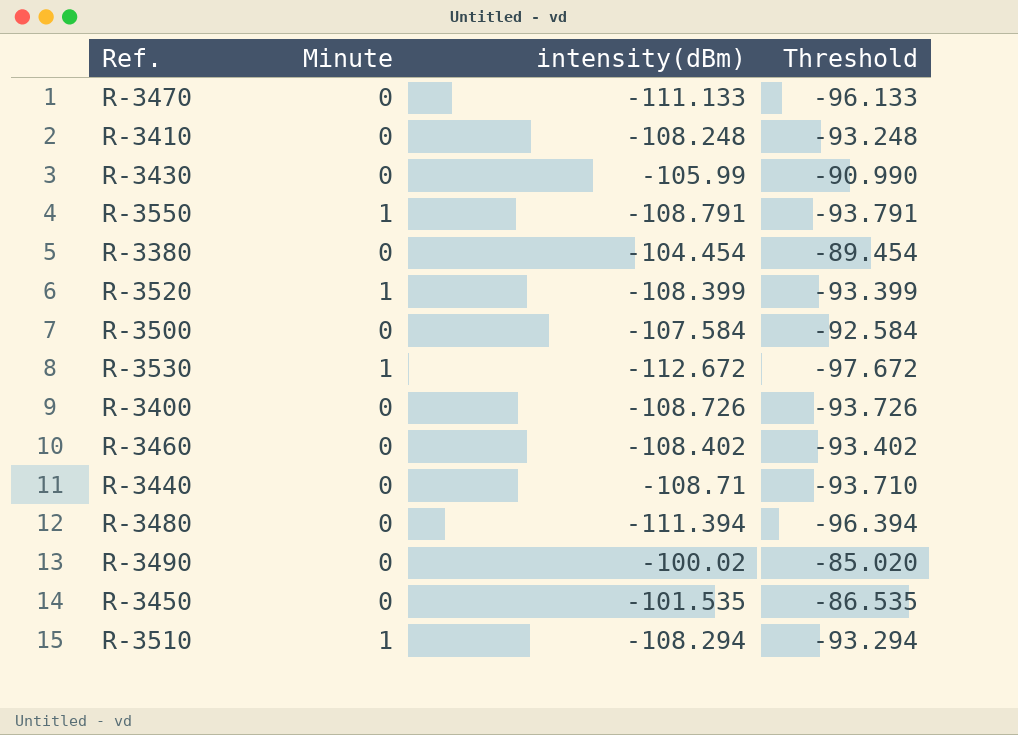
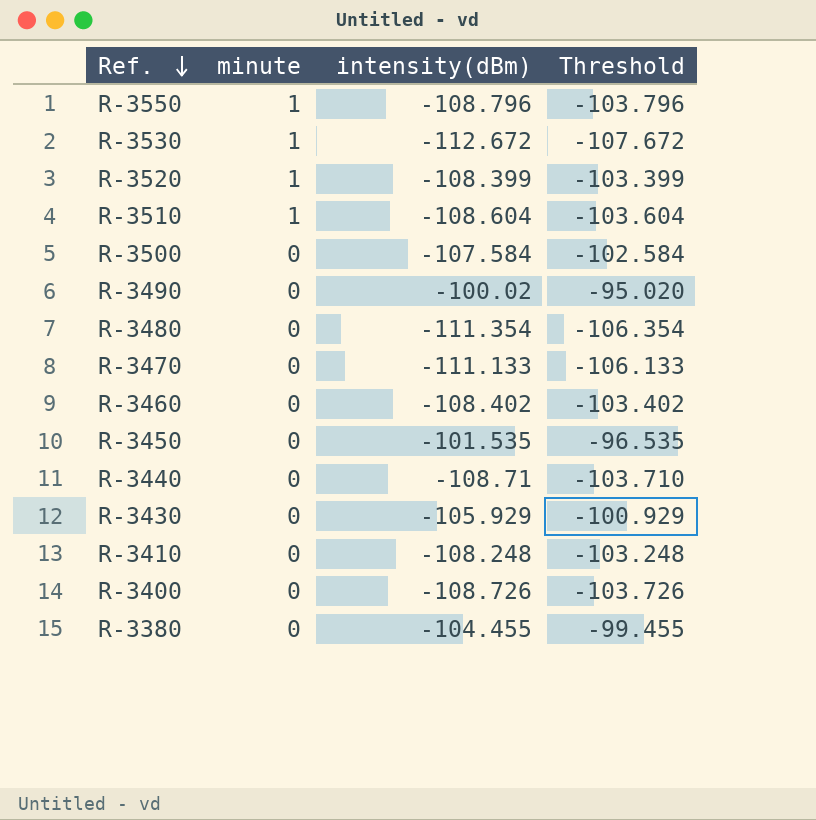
row order: none -> Ref. descending
column name: Minute -> minute
column Threshold | formula: [intensity(dBm)] + 15 -> [intensity(dBm)] + 5
R-3550 | intensity(dBm): -108.791 -> -108.796
R-3510 | intensity(dBm): -108.294 -> -108.604
R-3480 | intensity(dBm): -111.394 -> -111.354
R-3430 | intensity(dBm): -105.99 -> -105.929
R-3380 | intensity(dBm): -104.454 -> -104.455

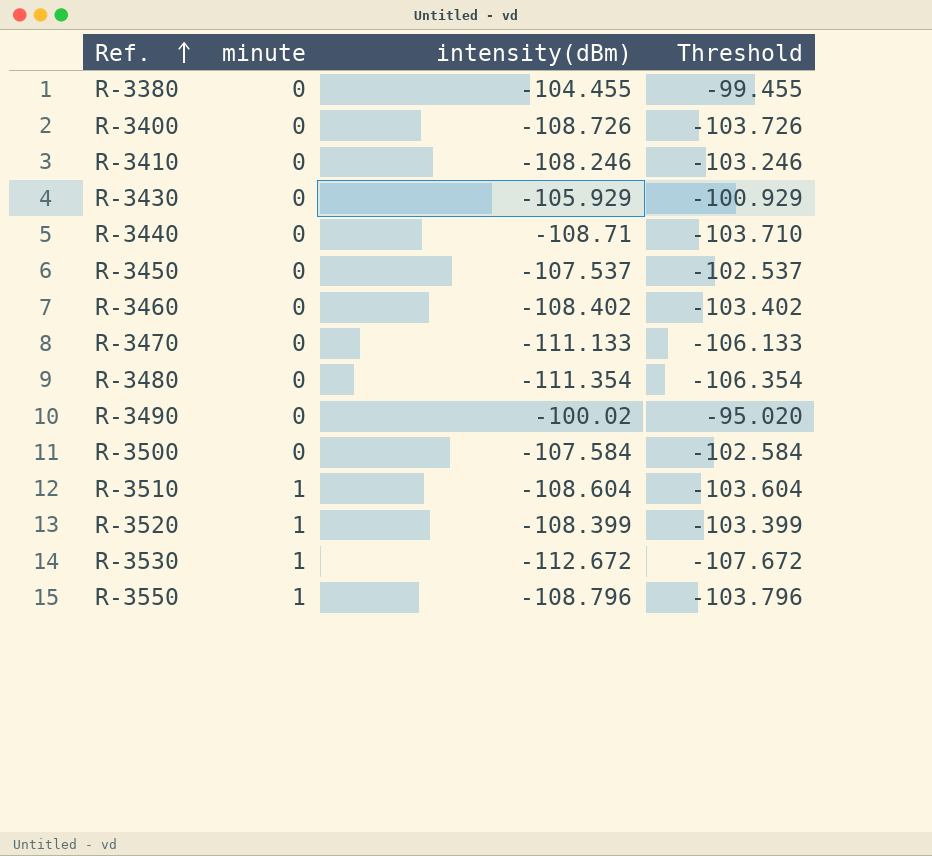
row order: Ref. descending -> Ref. ascending
R-3410 | intensity(dBm): -108.248 -> -108.246
R-3410 | Threshold: -103.248 -> -103.246
R-3450 | intensity(dBm): -101.535 -> -107.537
R-3450 | Threshold: -96.535 -> -102.537

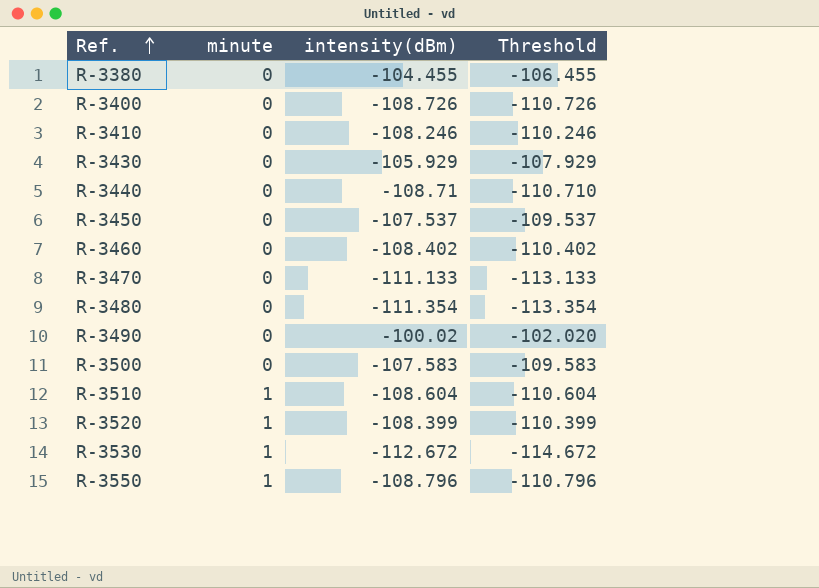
column Threshold | formula: [intensity(dBm)] + 5 -> [intensity(dBm)] - 2
R-3500 | intensity(dBm): -107.584 -> -107.583

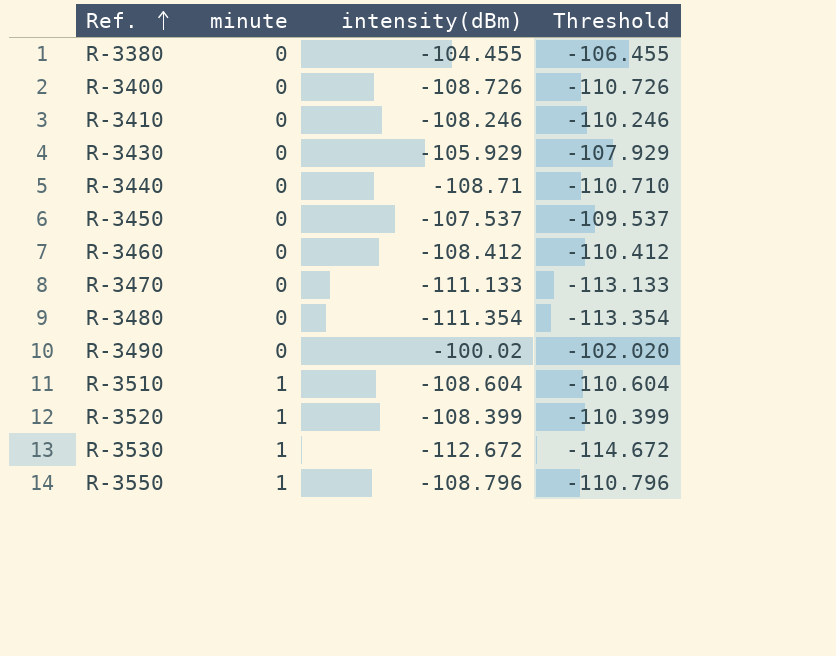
row R-3500: 0 | -107.583 | -109.583 -> none
R-3460 | intensity(dBm): -108.402 -> -108.412
R-3460 | Threshold: -110.402 -> -110.412

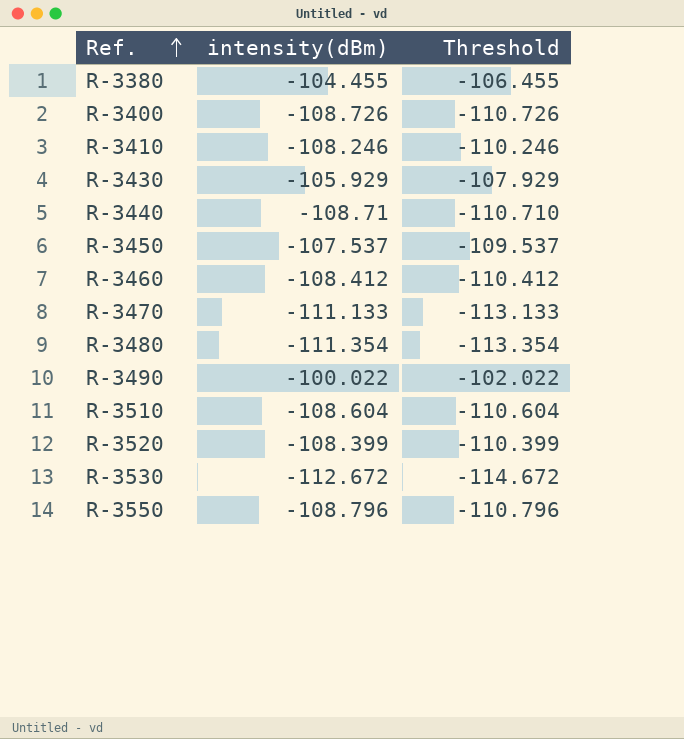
column minute | position: 2 -> none
R-3490 | intensity(dBm): -100.02 -> -100.022
R-3490 | Threshold: -102.020 -> -102.022

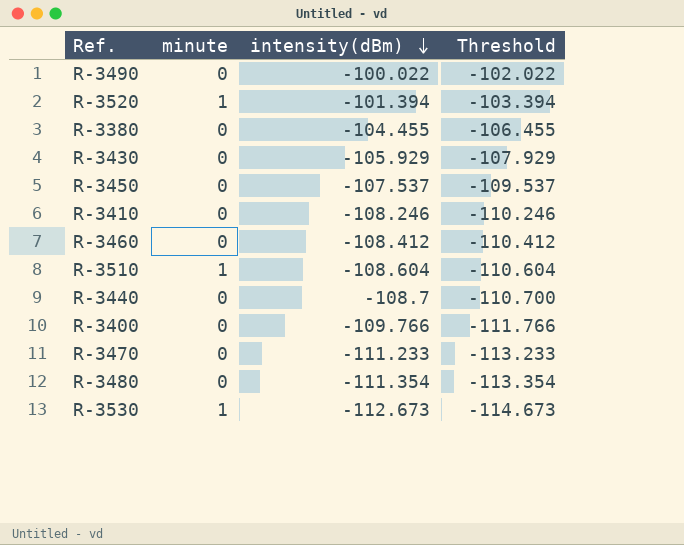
row order: Ref. ascending -> intensity(dBm) descending
column minute | position: none -> 2
row R-3550: -108.796 | -110.796 -> none
R-3520 | intensity(dBm): -108.399 -> -101.394
R-3520 | Threshold: -110.399 -> -103.394
R-3440 | intensity(dBm): -108.71 -> -108.7
R-3440 | Threshold: -110.710 -> -110.700
R-3400 | intensity(dBm): -108.726 -> -109.766
R-3400 | Threshold: -110.726 -> -111.766
R-3470 | intensity(dBm): -111.133 -> -111.233
R-3470 | Threshold: -113.133 -> -113.233
R-3530 | intensity(dBm): -112.672 -> -112.673
R-3530 | Threshold: -114.672 -> -114.673

